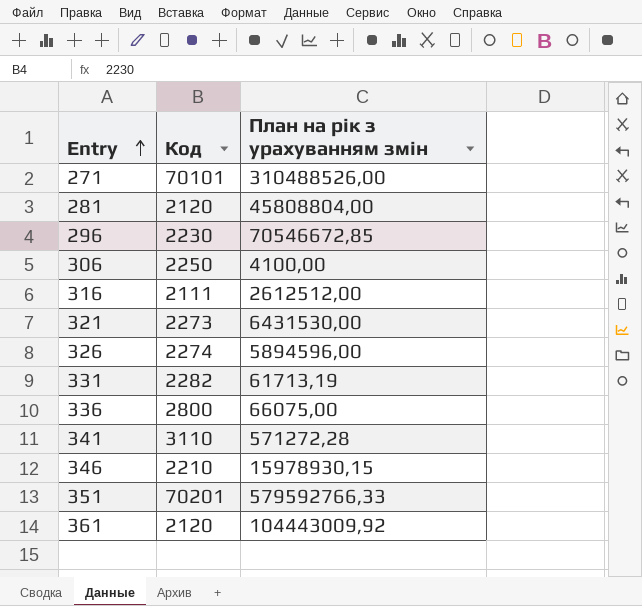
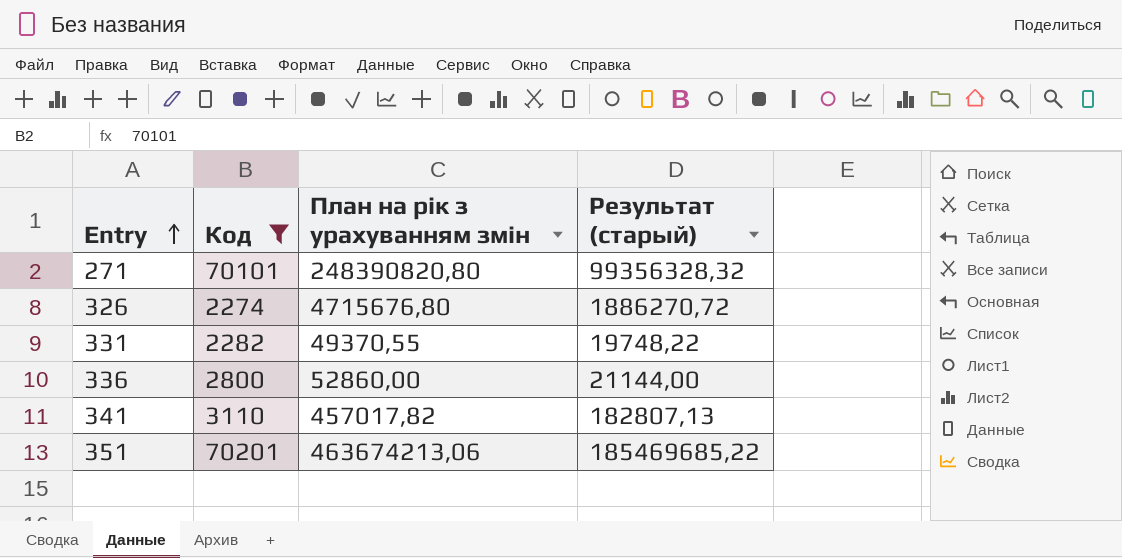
filter: none -> Код >= 2274
column Результат (старый) | formula: none -> [План на рік з урахуванням змін] * 0,4
271 | План на рік з урахуванням змін: 310488526,00 -> 248390820,80
326 | План на рік з урахуванням змін: 5894596,00 -> 4715676,80
331 | План на рік з урахуванням змін: 61713,19 -> 49370,55
336 | План на рік з урахуванням змін: 66075,00 -> 52860,00
341 | План на рік з урахуванням змін: 571272,28 -> 457017,82
351 | План на рік з урахуванням змін: 579592766,33 -> 463674213,06

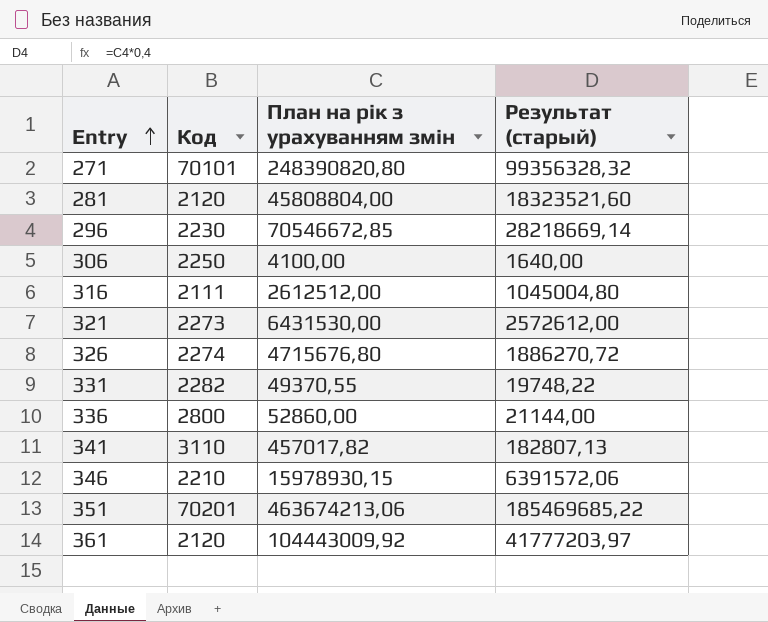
filter: Код >= 2274 -> none

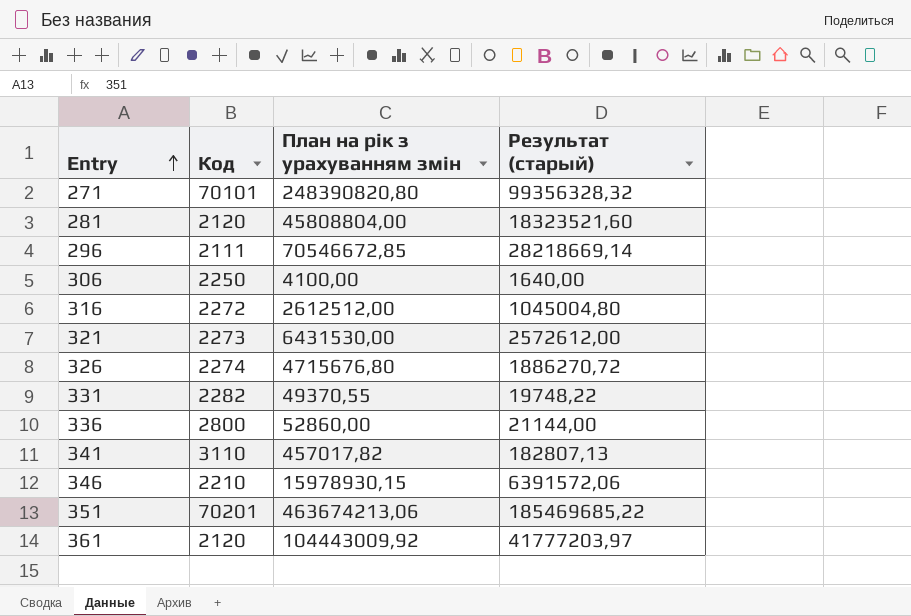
296 | Код: 2230 -> 2111
316 | Код: 2111 -> 2272

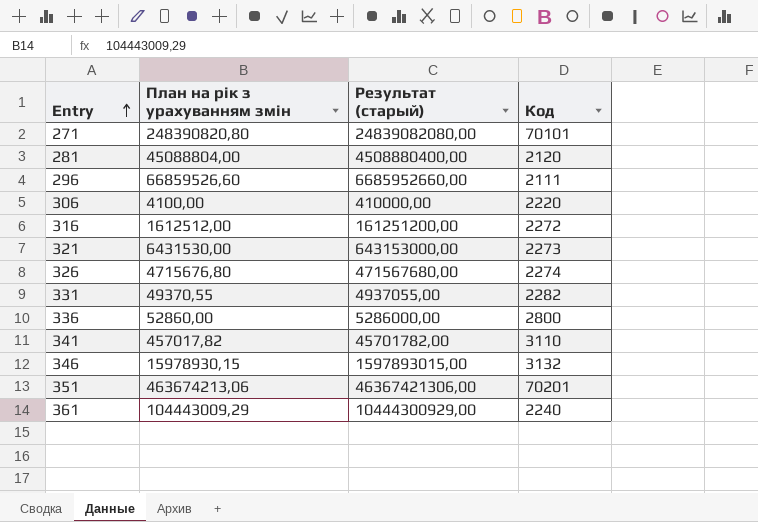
column Результат (старый) | formula: [План на рік з урахуванням змін] * 0,4 -> [План на рік з урахуванням змін] * 100
column Код | position: 2 -> 4
281 | План на рік з урахуванням змін: 45808804,00 -> 45088804,00
296 | План на рік з урахуванням змін: 70546672,85 -> 66859526,60
306 | Код: 2250 -> 2220
316 | План на рік з урахуванням змін: 2612512,00 -> 1612512,00
346 | Код: 2210 -> 3132
361 | План на рік з урахуванням змін: 104443009,92 -> 104443009,29
361 | Код: 2120 -> 2240

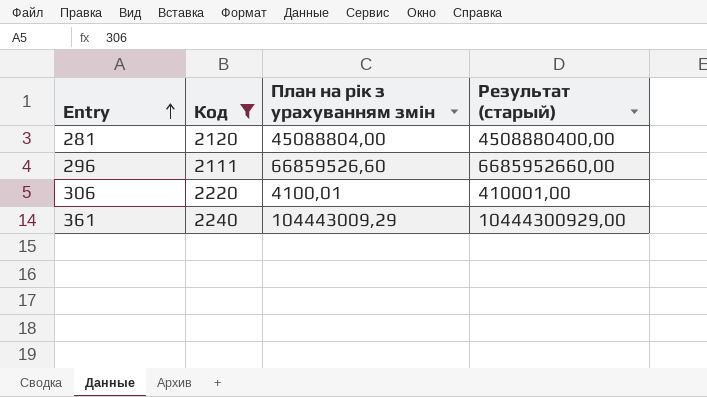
filter: none -> Код <= 2240
column Код | position: 4 -> 2
306 | План на рік з урахуванням змін: 4100,00 -> 4100,01
306 | Результат (старый): 410000,00 -> 410001,00

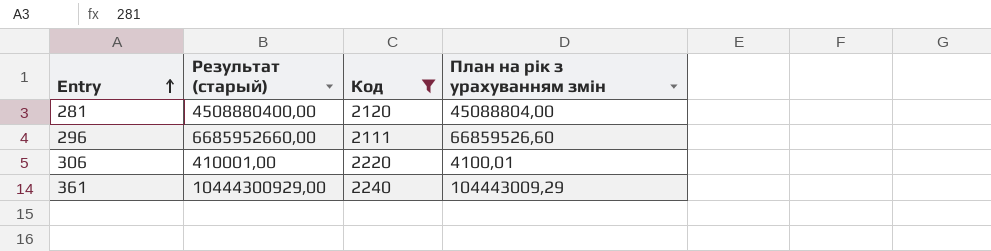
column Результат (старый) | position: 4 -> 2

